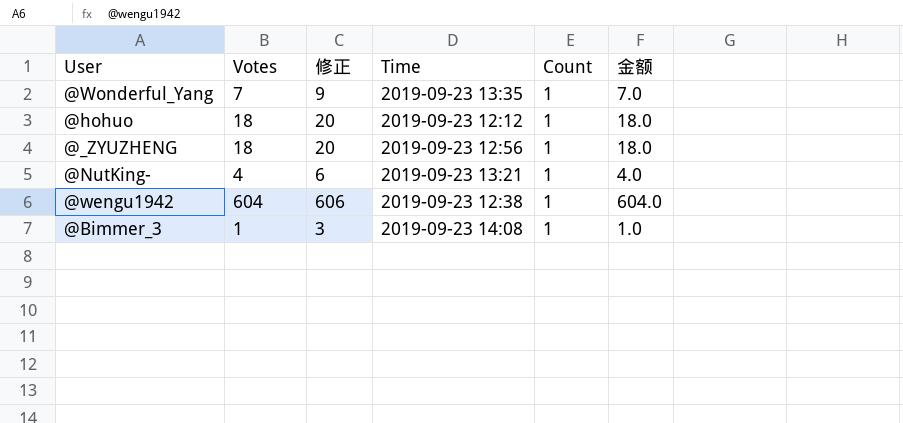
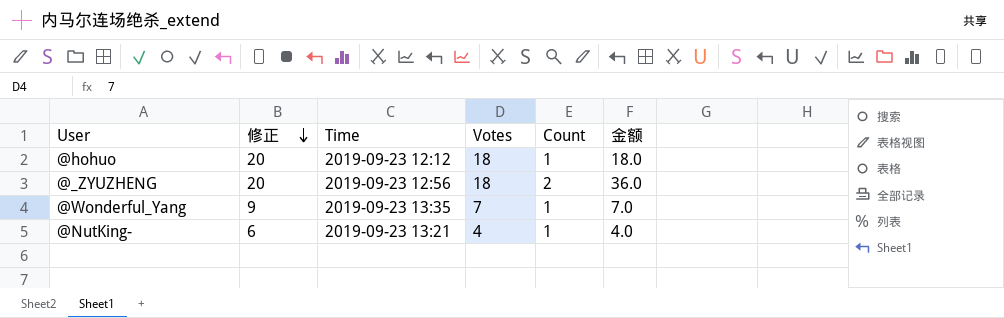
row order: none -> 修正 descending
column Votes | position: 2 -> 4
row @wengu1942: 604 | 606 | 2019-09-23 12:38 | 1 | 604.0 -> none
row @Bimmer_3: 1 | 3 | 2019-09-23 14:08 | 1 | 1.0 -> none
@_ZYUZHENG | Count: 1 -> 2
@_ZYUZHENG | 金额: 18.0 -> 36.0

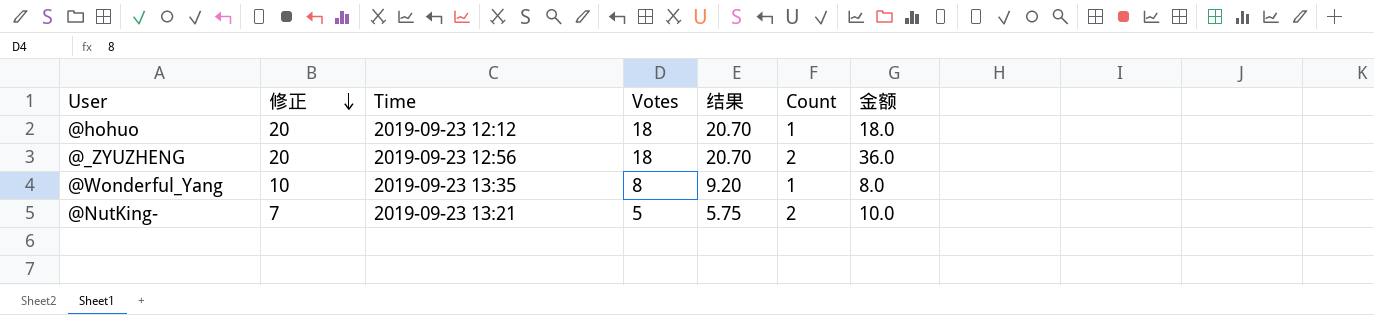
column 结果 | formula: none -> [Votes] * 1.15
@Wonderful_Yang | 修正: 9 -> 10
@Wonderful_Yang | Votes: 7 -> 8
@Wonderful_Yang | 金额: 7.0 -> 8.0
@NutKing- | 修正: 6 -> 7
@NutKing- | Votes: 4 -> 5
@NutKing- | Count: 1 -> 2
@NutKing- | 金额: 4.0 -> 10.0

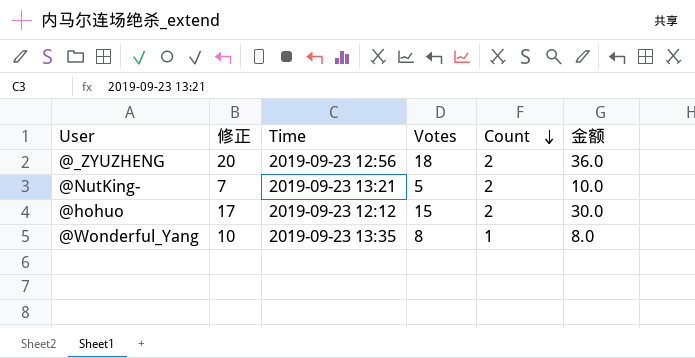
row order: 修正 descending -> Count descending
column 结果 | formula: [Votes] * 1.15 -> none
@hohuo | 修正: 20 -> 17
@hohuo | Votes: 18 -> 15
@hohuo | Count: 1 -> 2
@hohuo | 金额: 18.0 -> 30.0

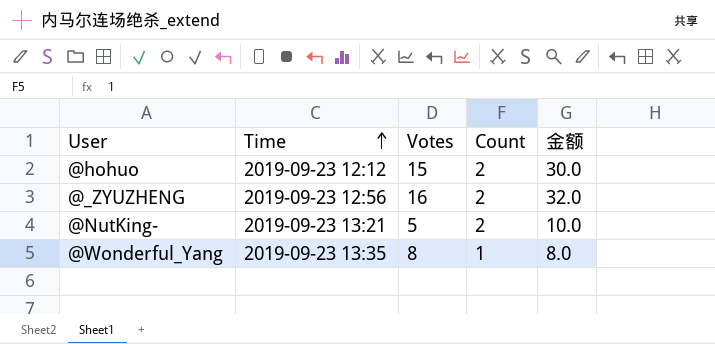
row order: Count descending -> Time ascending
column 修正 | formula: [Votes] + 2 -> none
@_ZYUZHENG | Votes: 18 -> 16
@_ZYUZHENG | 金额: 36.0 -> 32.0

